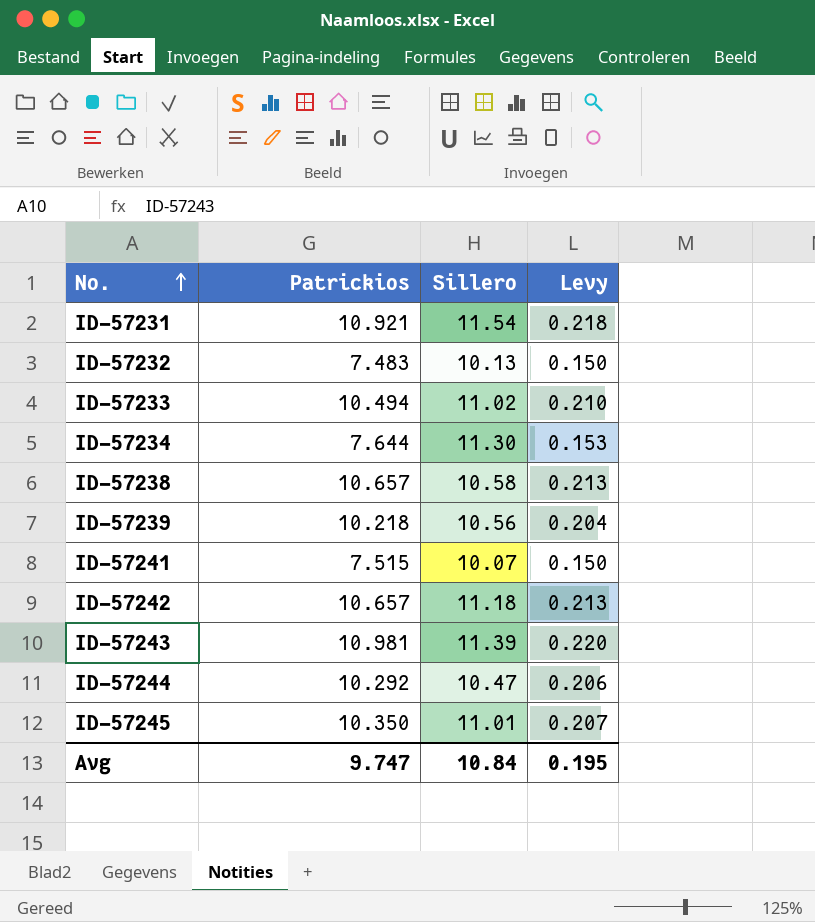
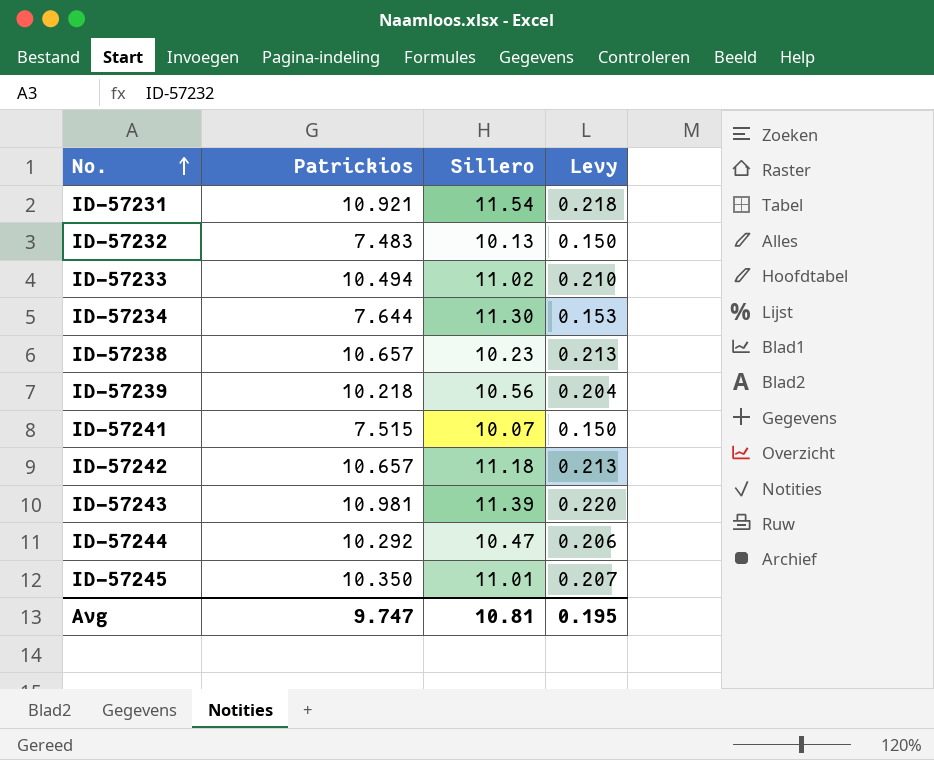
ID-57238 | Sillero: 10.58 -> 10.23
Avg | Sillero: 10.84 -> 10.81

